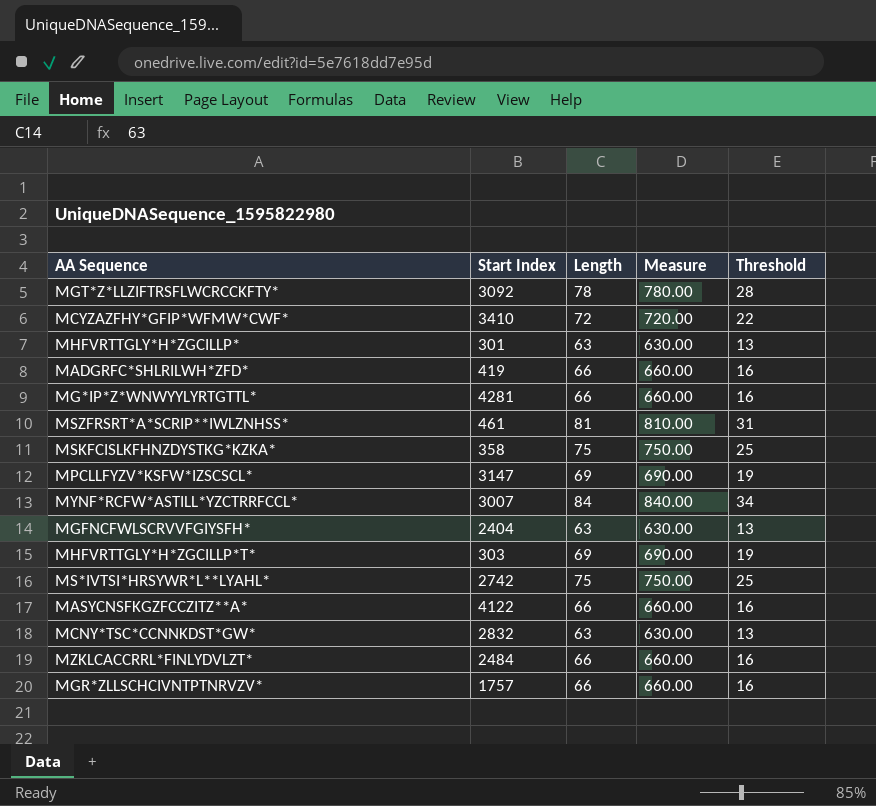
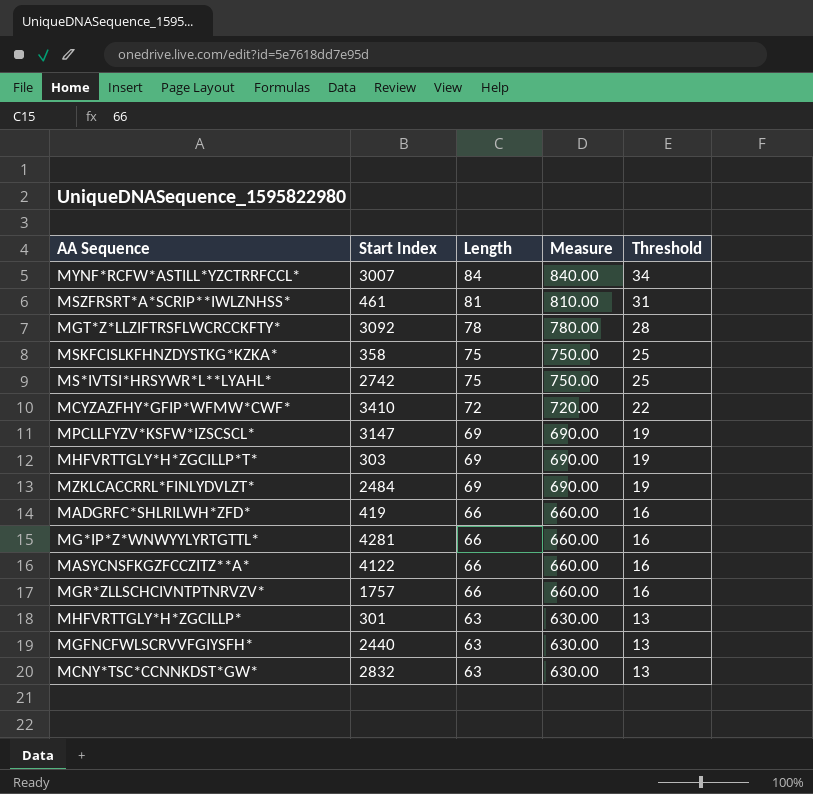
row order: none -> Length descending
MZKLCACCRRL*FINLYDVLZT* | Length: 66 -> 69
MZKLCACCRRL*FINLYDVLZT* | Measure: 660.00 -> 690.00
MZKLCACCRRL*FINLYDVLZT* | Threshold: 16 -> 19
MGFNCFWLSCRVVFGIYSFH* | Start Index: 2404 -> 2440

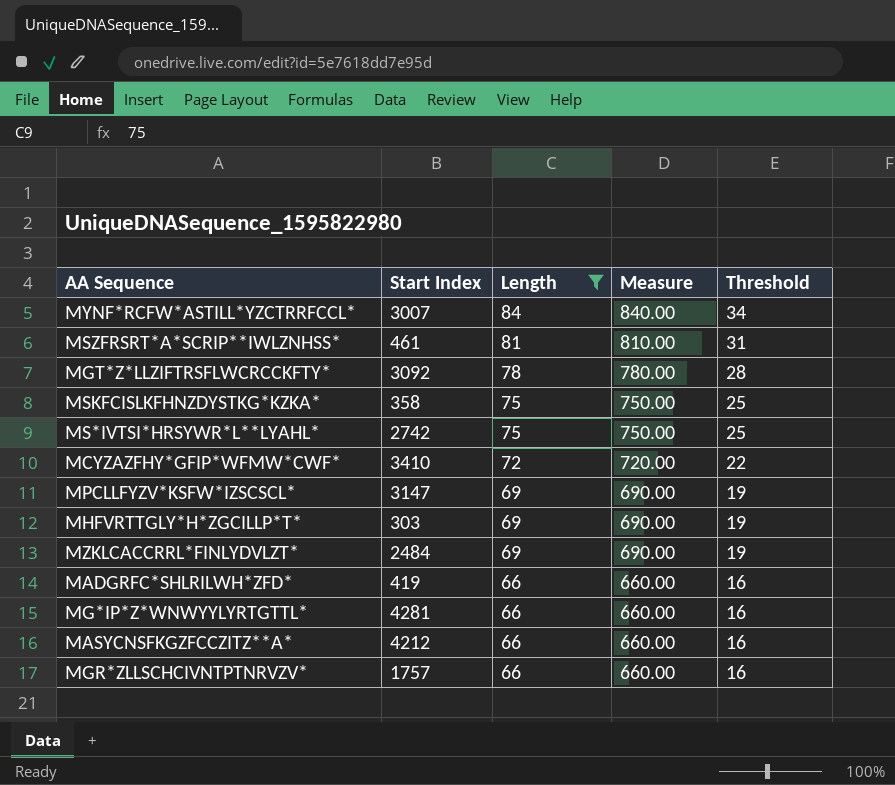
filter: none -> Length != 63
MASYCNSFKGZFCCZITZ**A* | Start Index: 4122 -> 4212

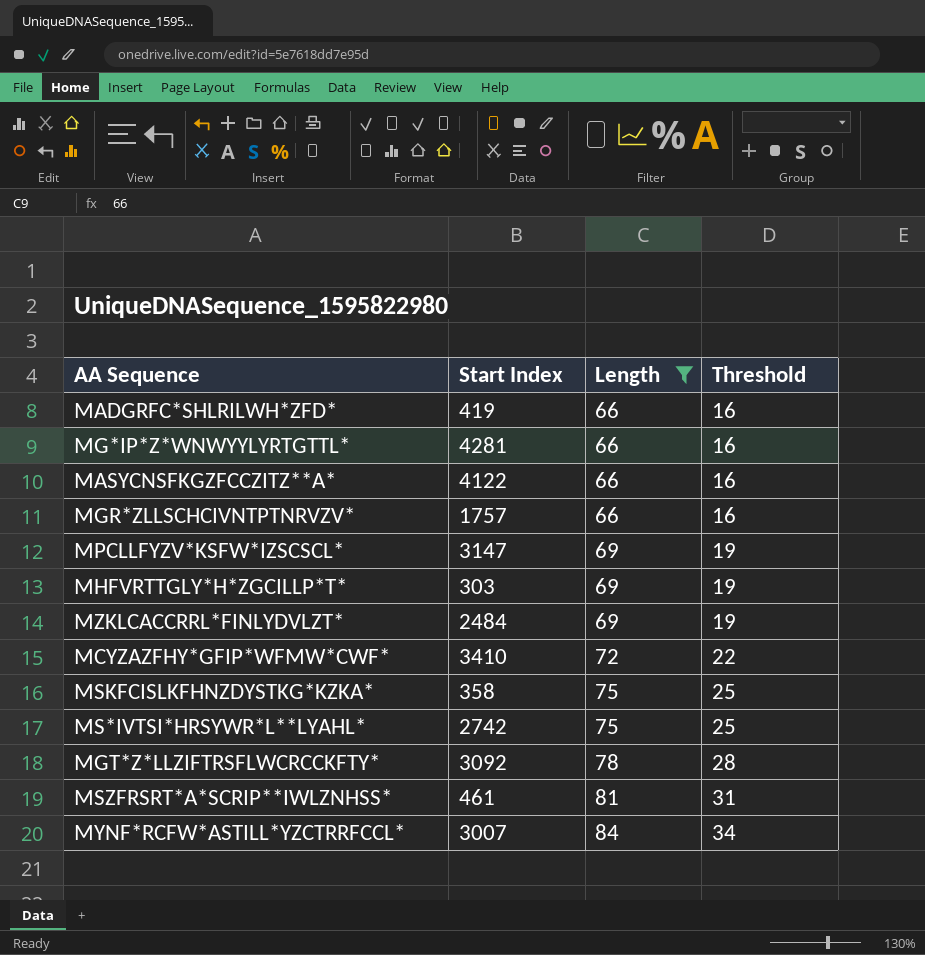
row order: Length descending -> Length ascending
column Measure | formula: [Length] * 10 -> none
MASYCNSFKGZFCCZITZ**A* | Start Index: 4212 -> 4122

